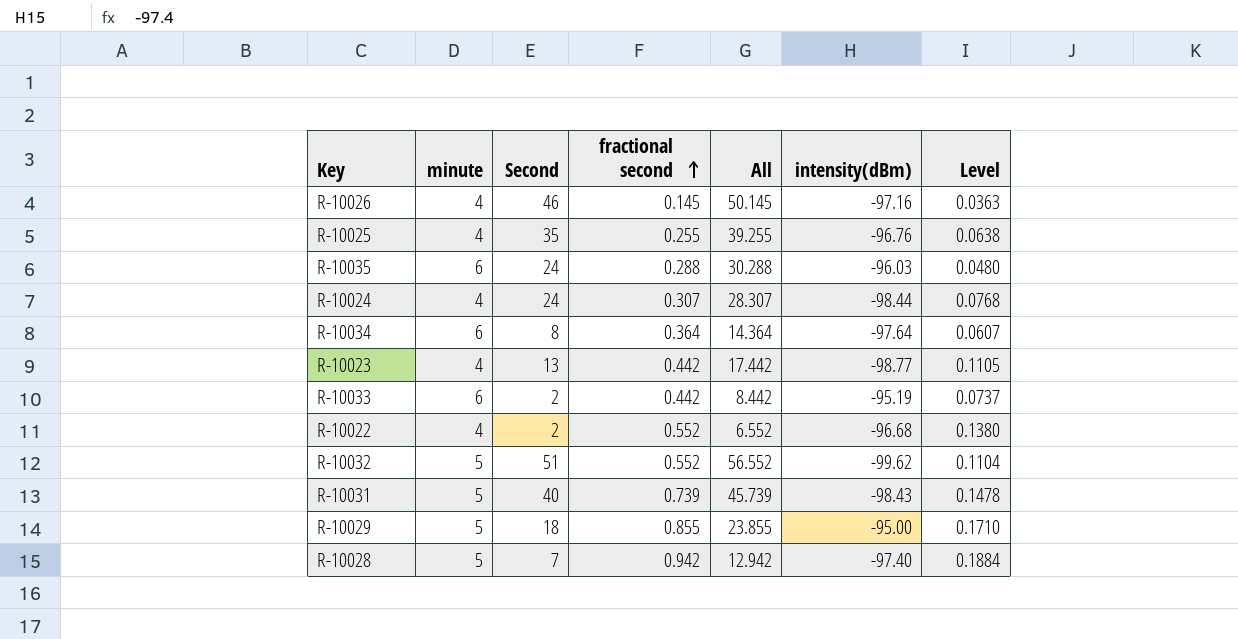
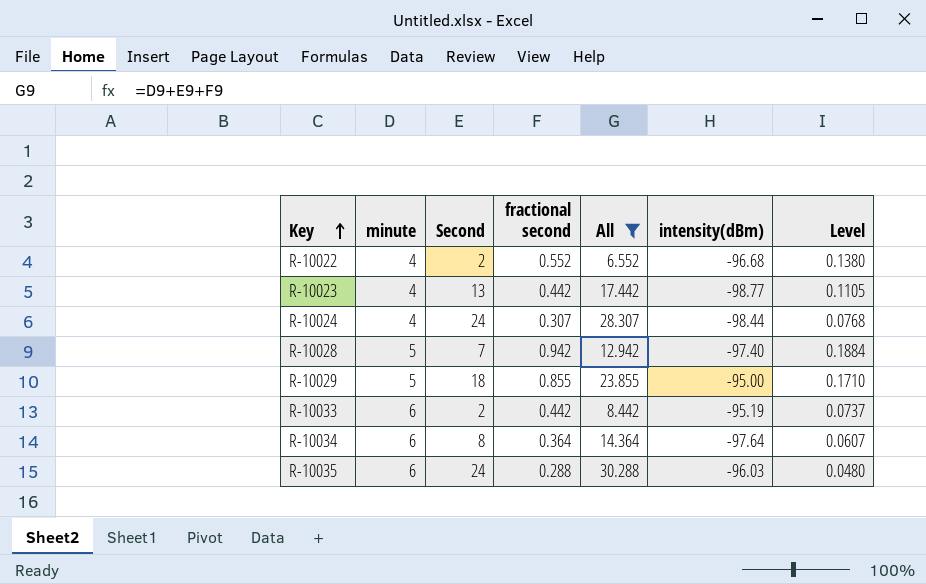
filter: none -> All <= 30.288
row order: fractional second ascending -> Key ascending

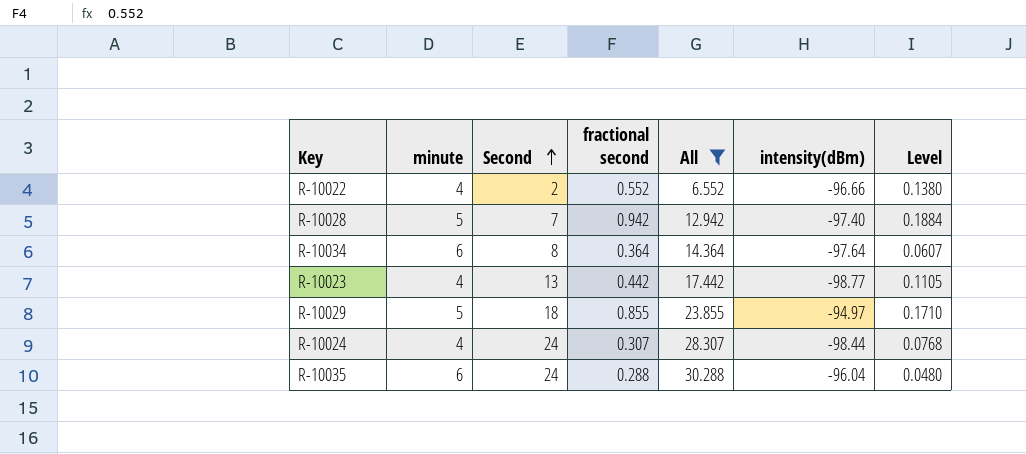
row order: Key ascending -> Second ascending
row R-10033: 6 | 2 | 0.442 | 8.442 | -95.19 | 0.0737 -> none
R-10022 | intensity(dBm): -96.68 -> -96.66
R-10029 | intensity(dBm): -95.00 -> -94.97
R-10035 | intensity(dBm): -96.03 -> -96.04

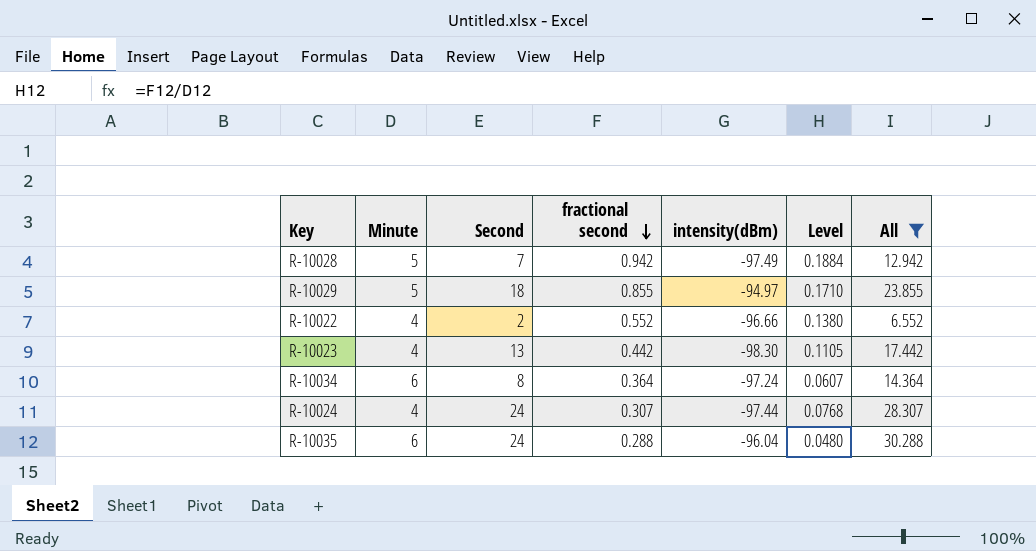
row order: Second ascending -> fractional second descending
column name: minute -> Minute
column All | position: 5 -> 7
R-10028 | intensity(dBm): -97.40 -> -97.49
R-10023 | intensity(dBm): -98.77 -> -98.30
R-10034 | intensity(dBm): -97.64 -> -97.24
R-10024 | intensity(dBm): -98.44 -> -97.44

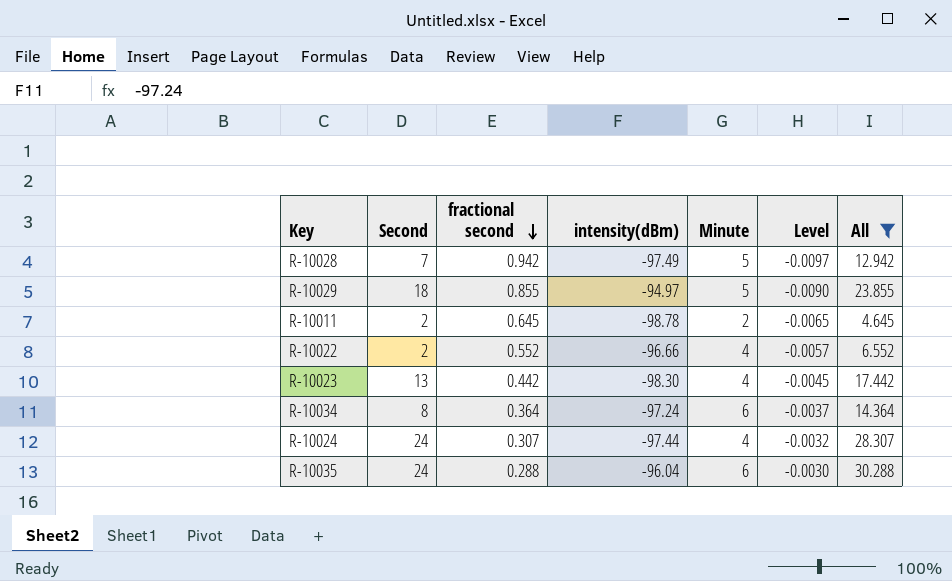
column Minute | position: 2 -> 5
column Level | formula: [fractional second] / [Minute] -> [fractional second] / [intensity(dBm)]
row R-10011: none -> 2 | 0.645 | -98.78 | 2 | -0.0065 | 4.645

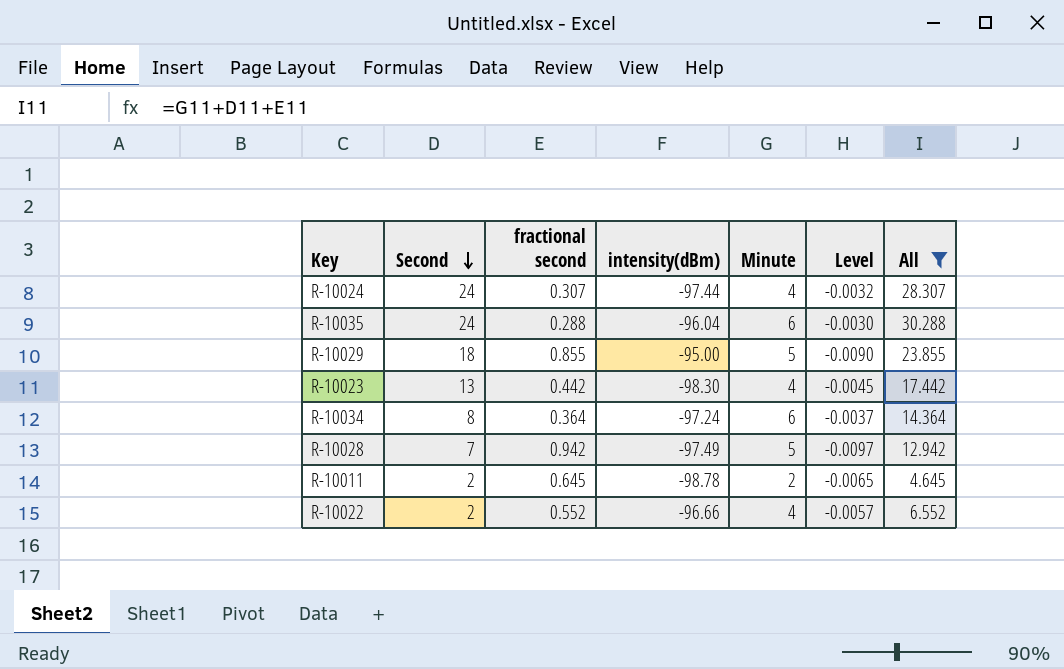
row order: fractional second descending -> Second descending
R-10029 | intensity(dBm): -94.97 -> -95.00

